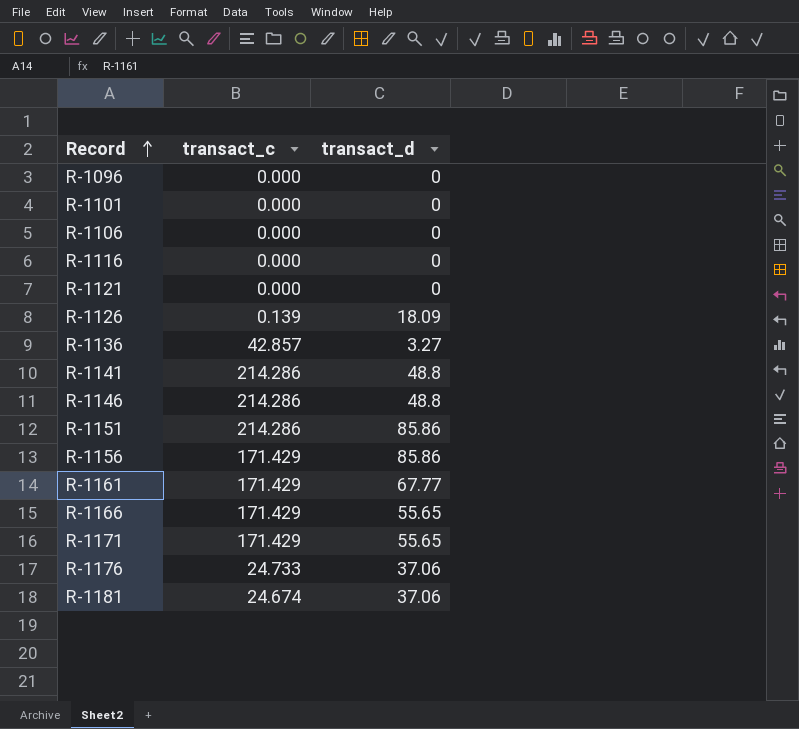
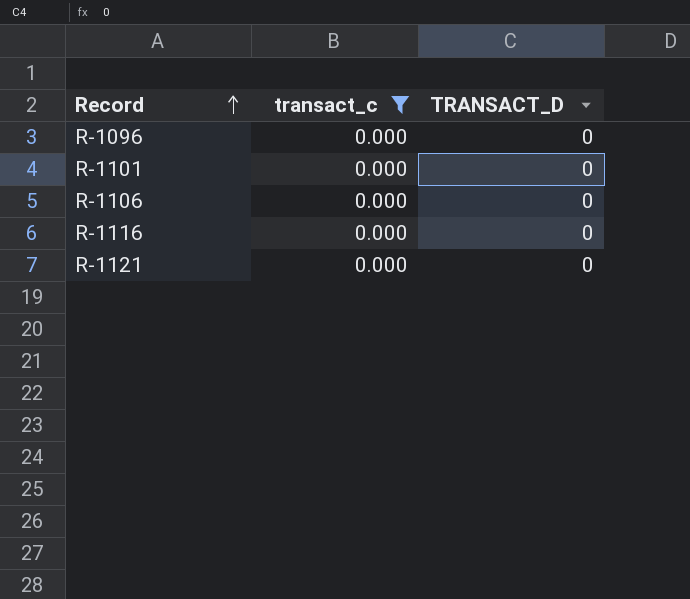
filter: none -> transact_c = 0.000
column name: transact_d -> TRANSACT_D

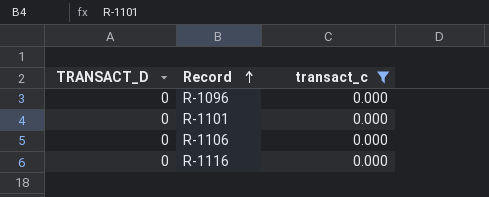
column TRANSACT_D | position: 3 -> 1
row R-1121: 0.000 | 0 -> none

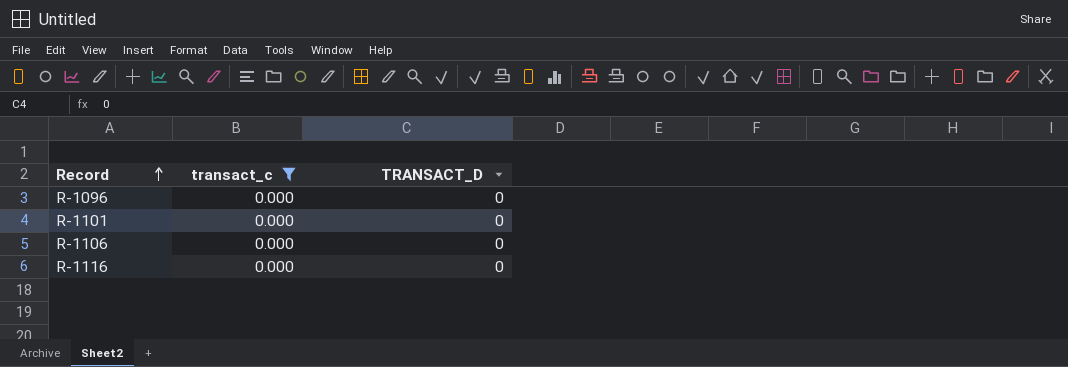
column TRANSACT_D | position: 1 -> 3

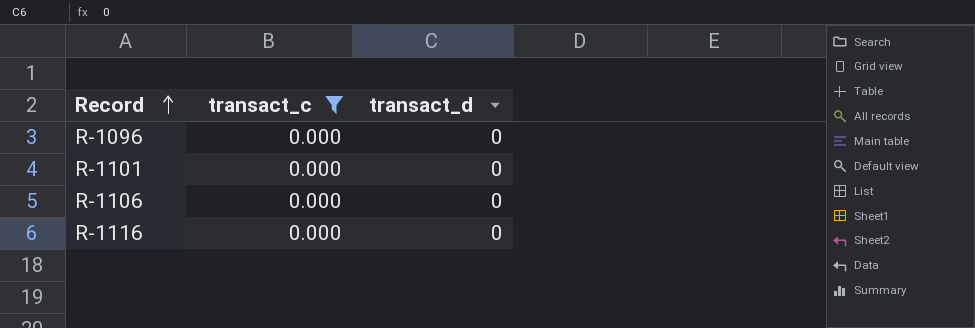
column name: TRANSACT_D -> transact_d

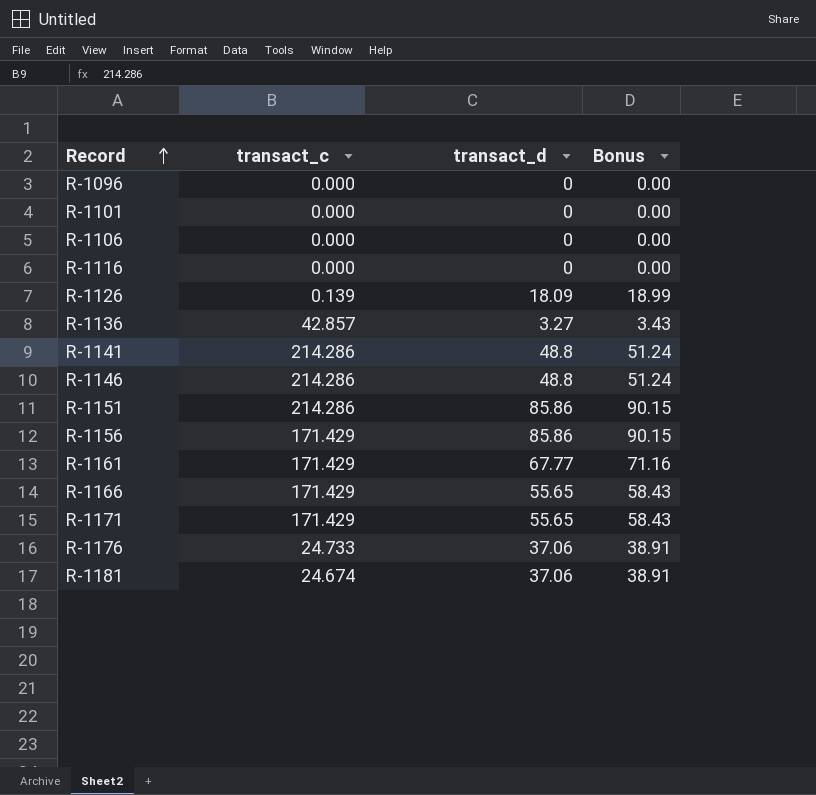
filter: transact_c = 0.000 -> none
column Bonus | formula: none -> [transact_d] * 1.05

